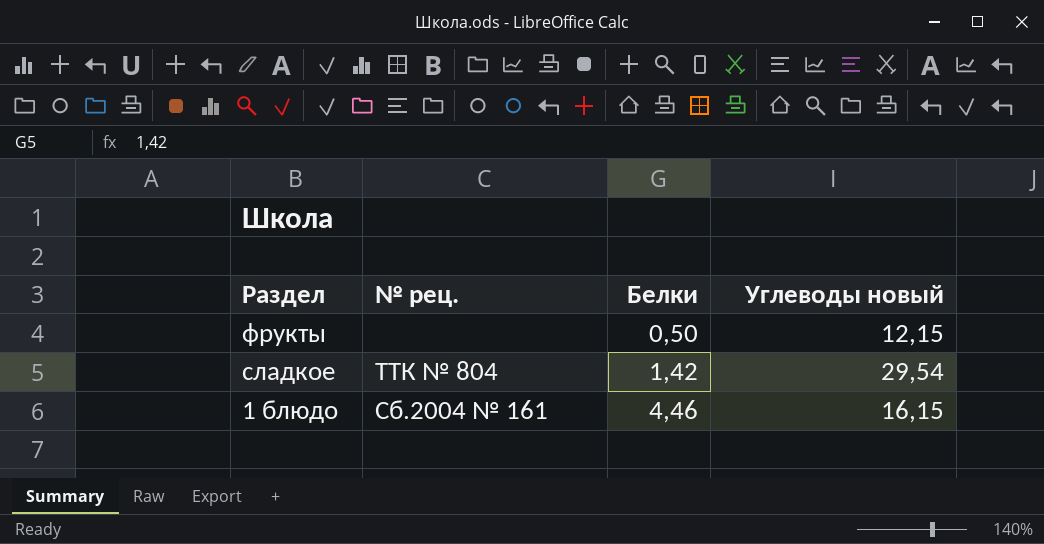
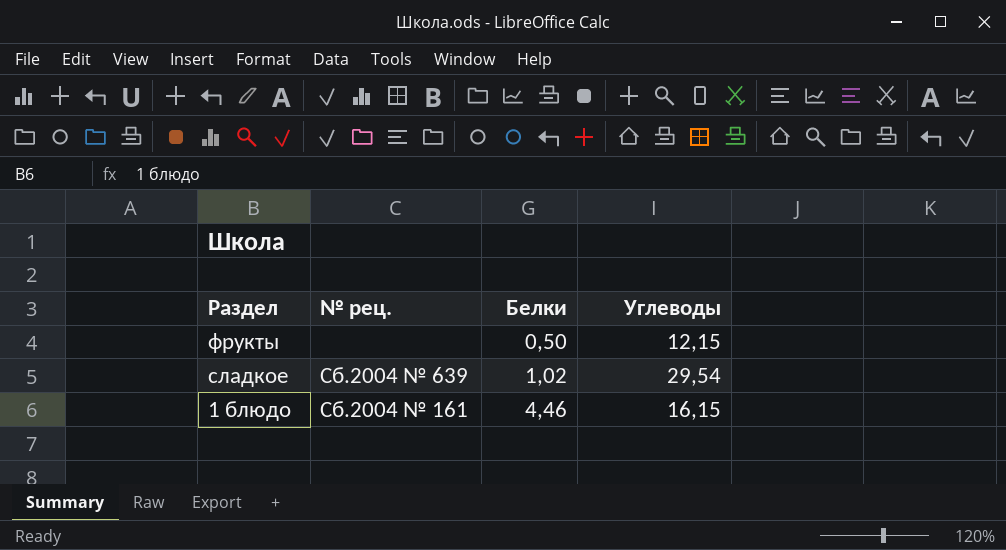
column name: Углеводы новый -> Углеводы
сладкое | № рец.: ТТК № 804 -> Сб.2004 № 639
сладкое | Белки: 1,42 -> 1,02

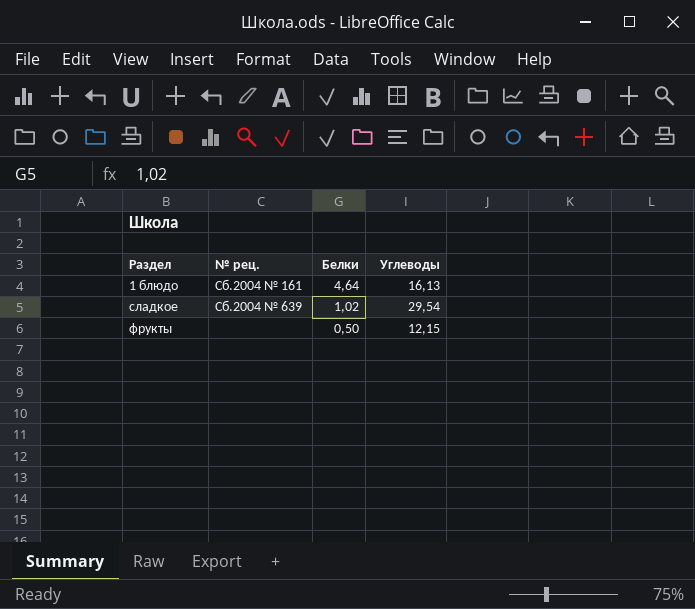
row order: Раздел descending -> Раздел ascending
1 блюдо | Белки: 4,46 -> 4,64
1 блюдо | Углеводы: 16,15 -> 16,13

